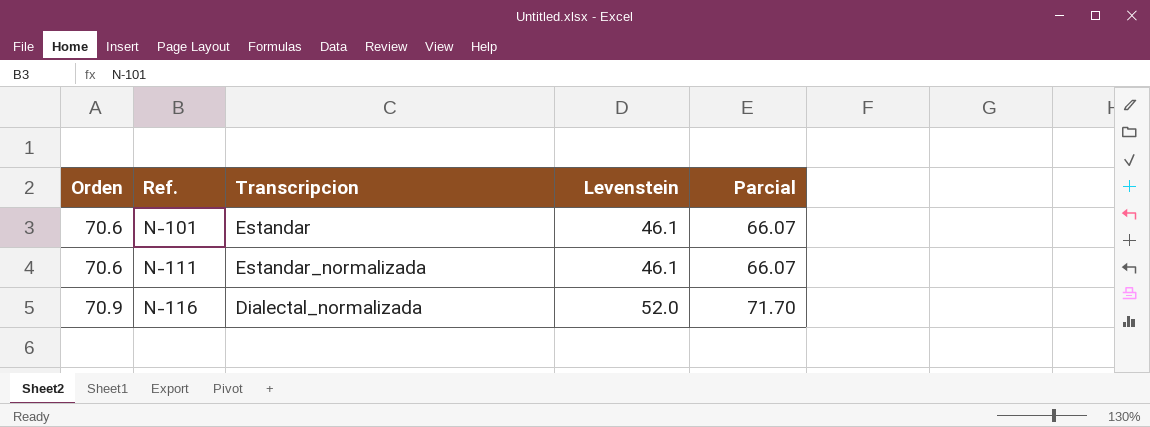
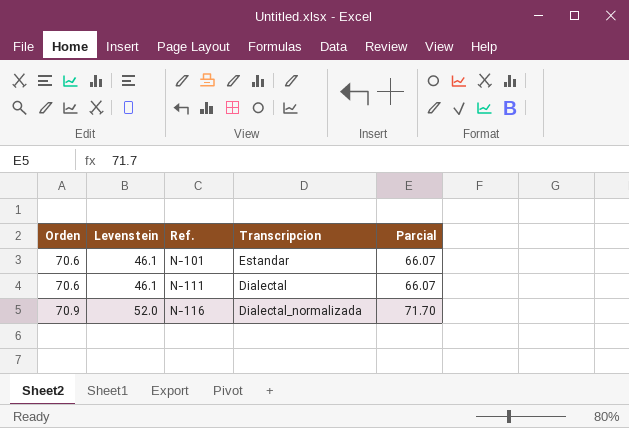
column Levenstein | position: 4 -> 2
N-111 | Transcripcion: Estandar_normalizada -> Dialectal

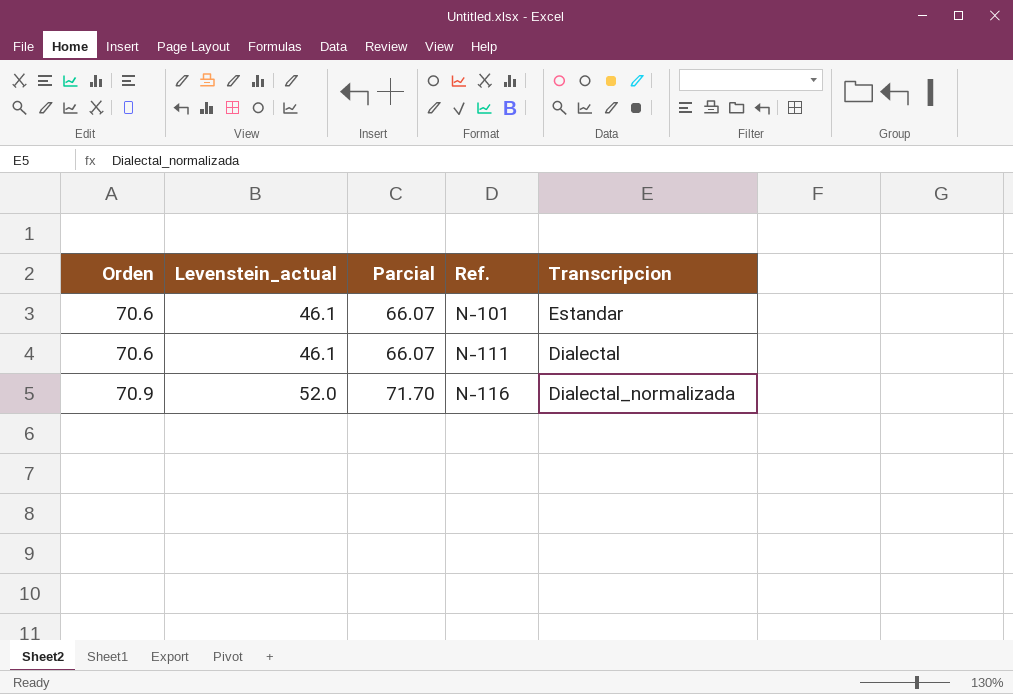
column name: Levenstein -> Levenstein_actual
column Parcial | position: 5 -> 3

